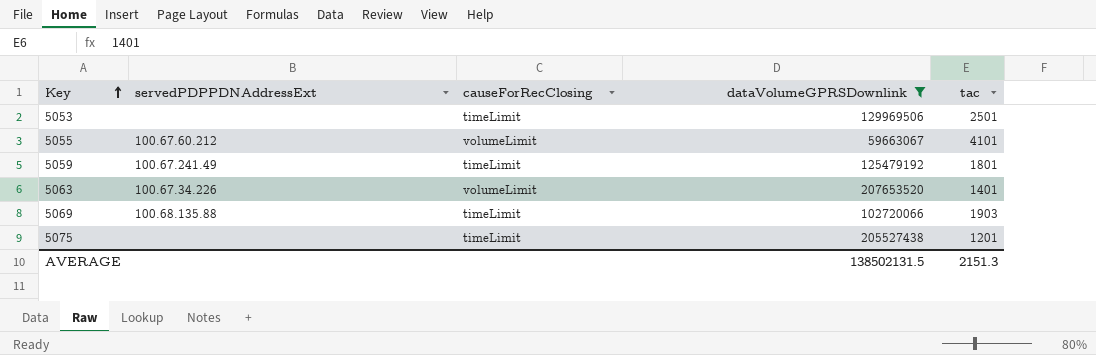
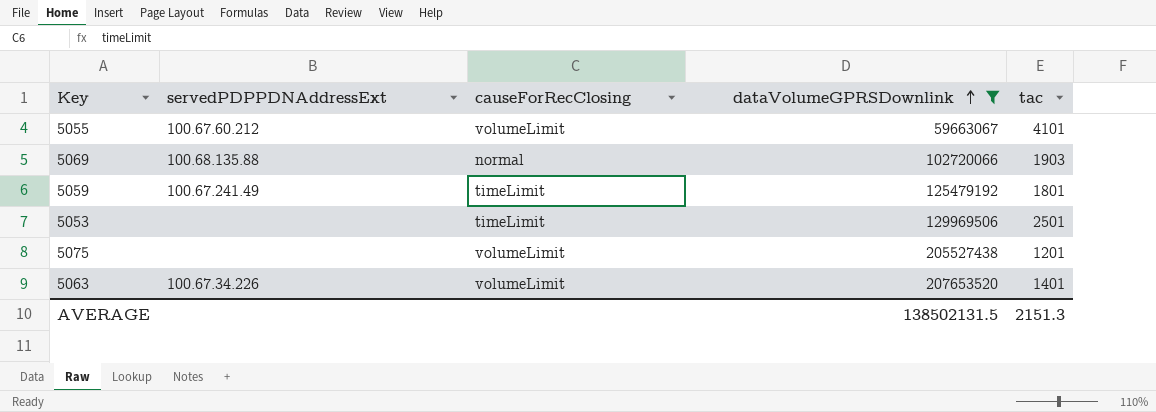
row order: Key ascending -> dataVolumeGPRSDownlink ascending
5069 | causeForRecClosing: timeLimit -> normal
5075 | causeForRecClosing: timeLimit -> volumeLimit

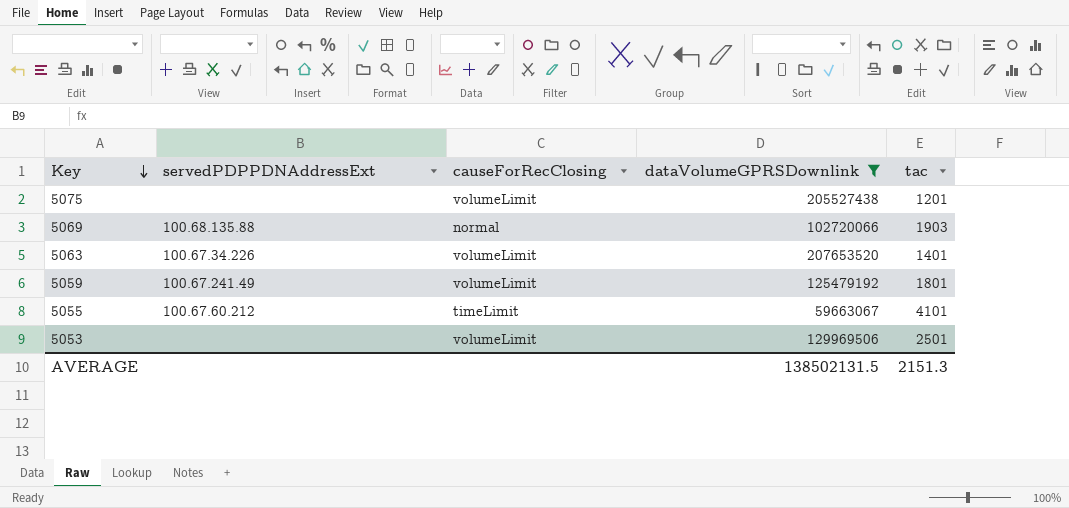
row order: dataVolumeGPRSDownlink ascending -> Key descending
5059 | causeForRecClosing: timeLimit -> volumeLimit
5055 | causeForRecClosing: volumeLimit -> timeLimit
5053 | causeForRecClosing: timeLimit -> volumeLimit

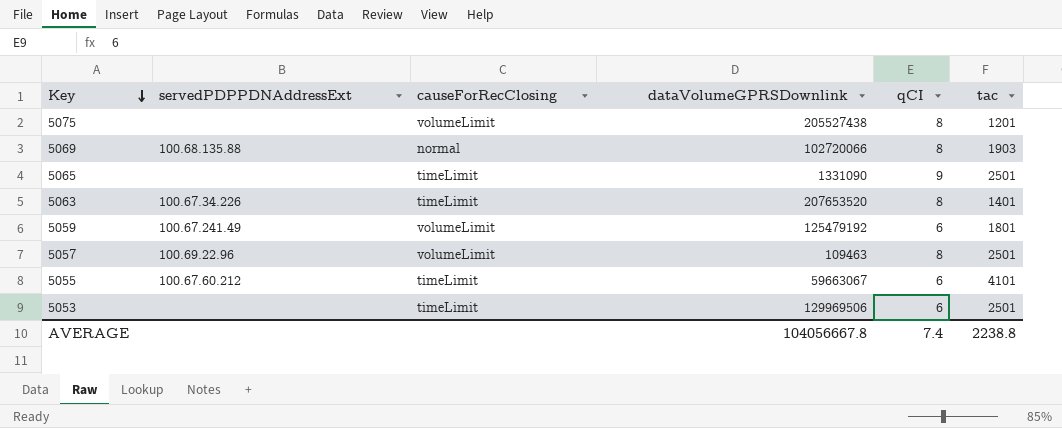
filter: dataVolumeGPRSDownlink >= 59663067 -> none
column qCI | position: none -> 5
5063 | causeForRecClosing: volumeLimit -> timeLimit
5053 | causeForRecClosing: volumeLimit -> timeLimit
AVERAGE | dataVolumeGPRSDownlink: 138502131.5 -> 104056667.8
AVERAGE | tac: 2151.3 -> 2238.8

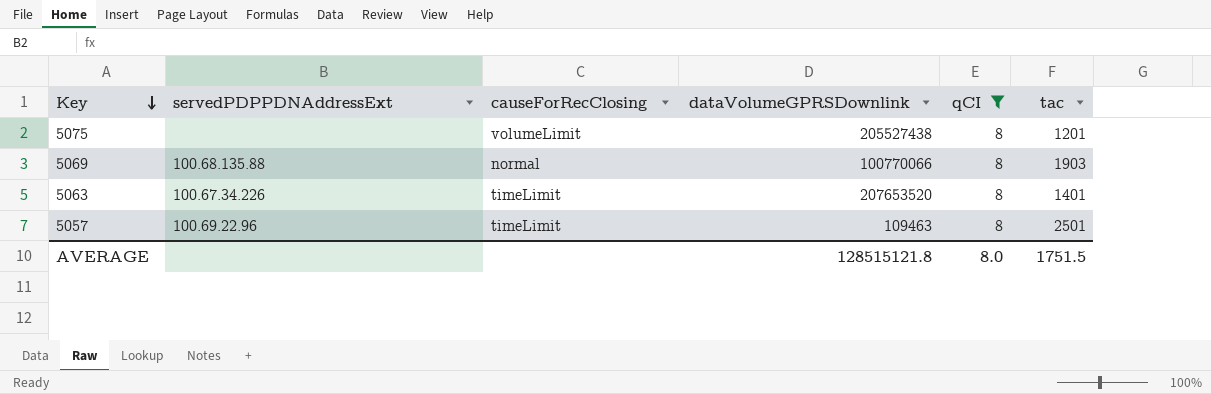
filter: none -> qCI = 8
5069 | dataVolumeGPRSDownlink: 102720066 -> 100770066
5057 | causeForRecClosing: volumeLimit -> timeLimit
AVERAGE | dataVolumeGPRSDownlink: 104056667.8 -> 128515121.8
AVERAGE | qCI: 7.4 -> 8.0
AVERAGE | tac: 2238.8 -> 1751.5

